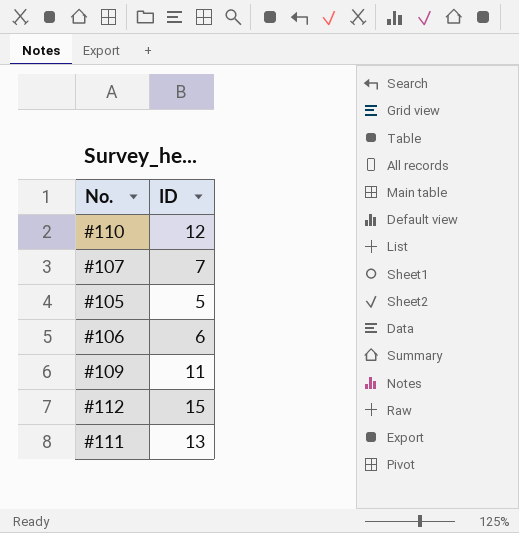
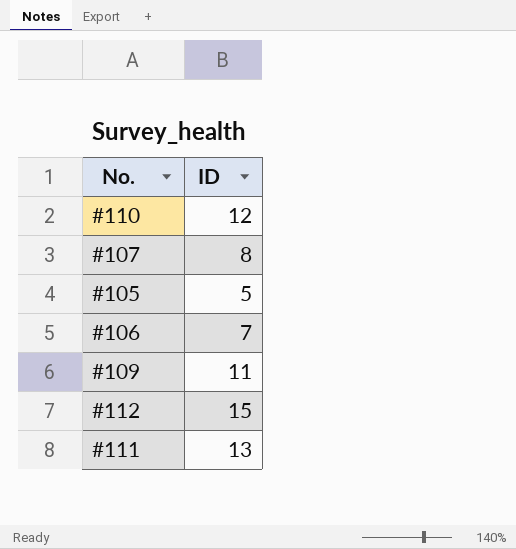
#107 | ID: 7 -> 8
#106 | ID: 6 -> 7

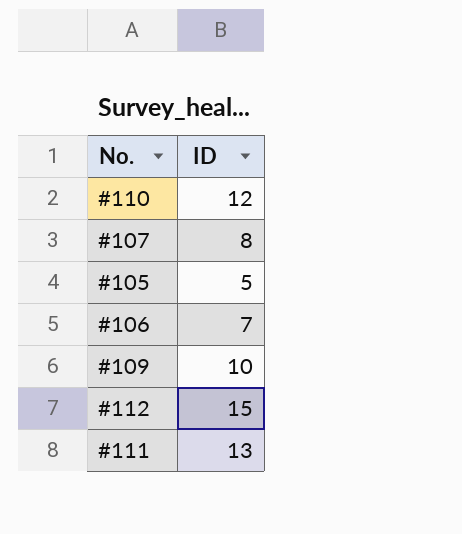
#109 | ID: 11 -> 10

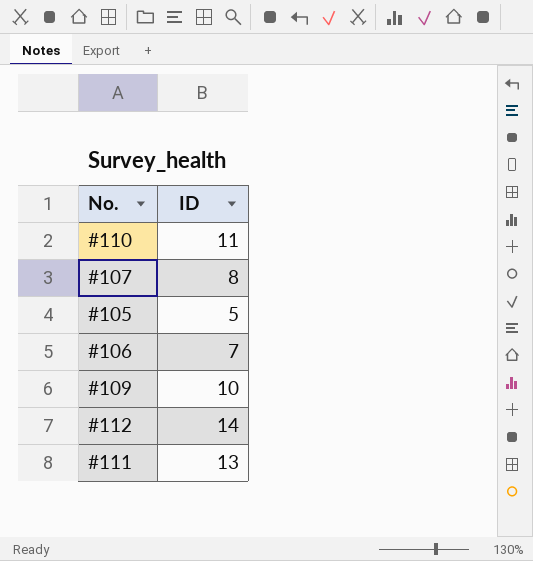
#110 | ID: 12 -> 11
#112 | ID: 15 -> 14

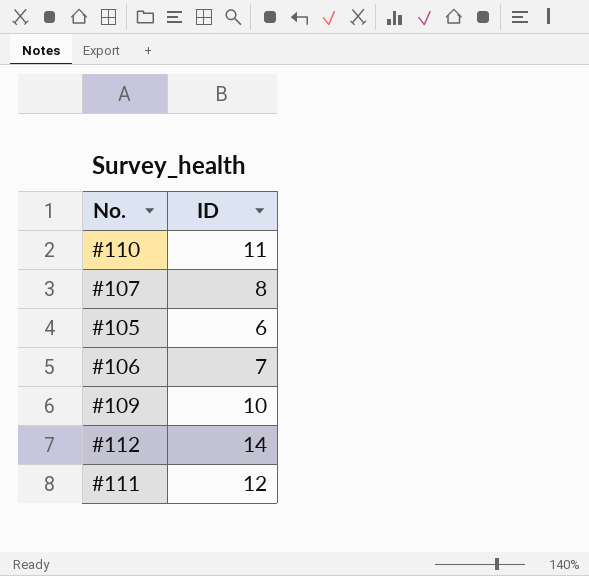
#105 | ID: 5 -> 6
#111 | ID: 13 -> 12

